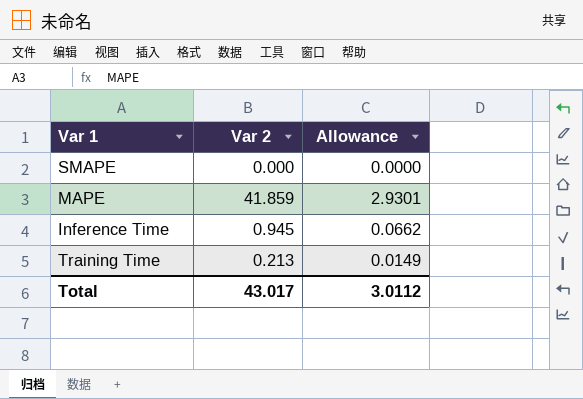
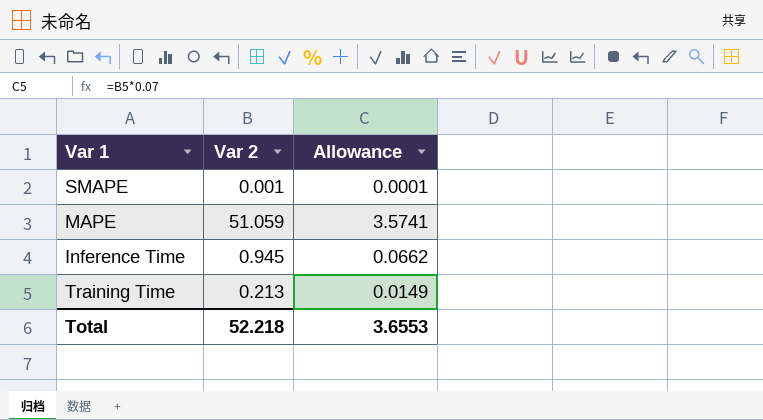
SMAPE | Var 2: 0.000 -> 0.001
SMAPE | Allowance: 0.0000 -> 0.0001
MAPE | Var 2: 41.859 -> 51.059
MAPE | Allowance: 2.9301 -> 3.5741
Total | Var 2: 43.017 -> 52.218
Total | Allowance: 3.0112 -> 3.6553

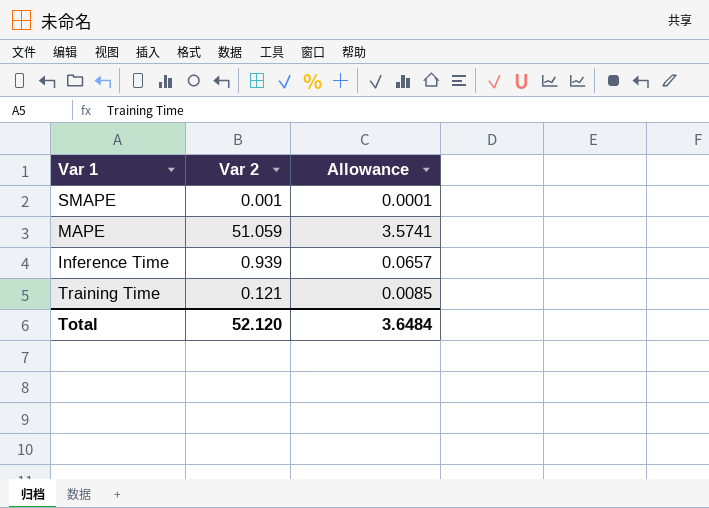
Inference Time | Var 2: 0.945 -> 0.939
Inference Time | Allowance: 0.0662 -> 0.0657
Training Time | Var 2: 0.213 -> 0.121
Training Time | Allowance: 0.0149 -> 0.0085
Total | Var 2: 52.218 -> 52.120
Total | Allowance: 3.6553 -> 3.6484

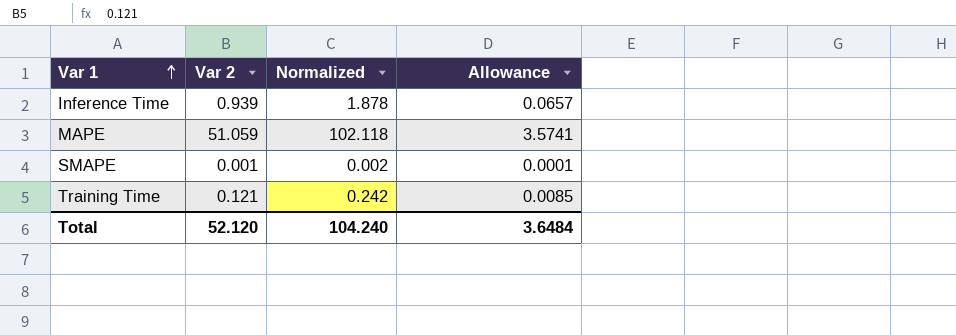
row order: none -> Var 1 ascending
column Normalized | formula: none -> [Var 2] * 2

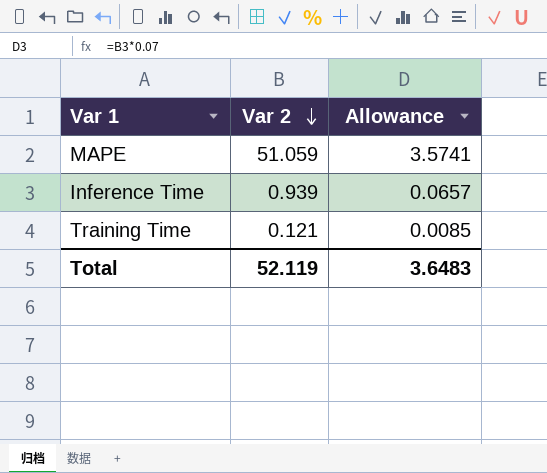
row order: Var 1 ascending -> Var 2 descending
column Normalized | formula: [Var 2] * 2 -> none
row SMAPE: 0.001 | 0.002 | 0.0001 -> none
Total | Var 2: 52.120 -> 52.119
Total | Allowance: 3.6484 -> 3.6483

